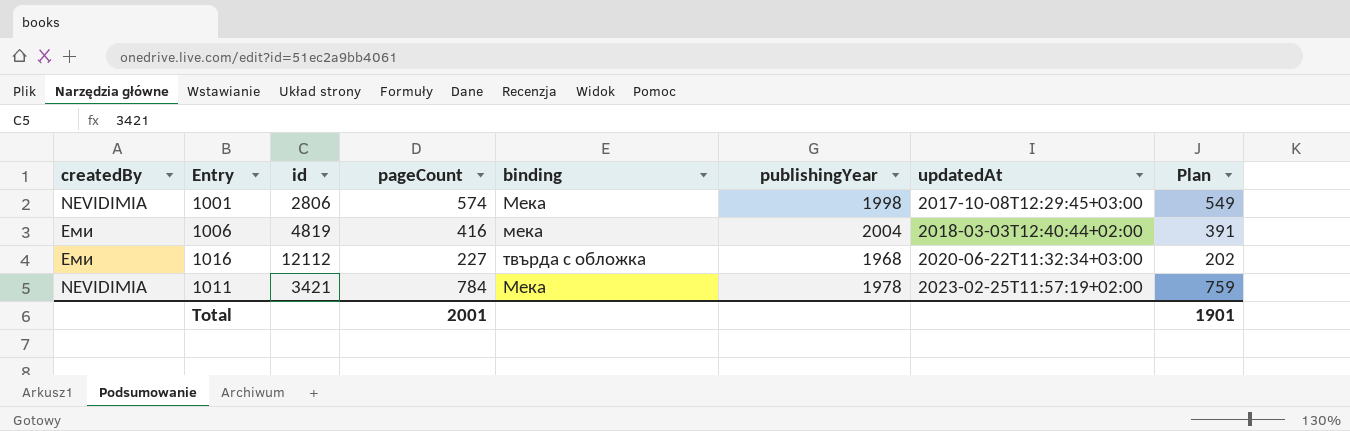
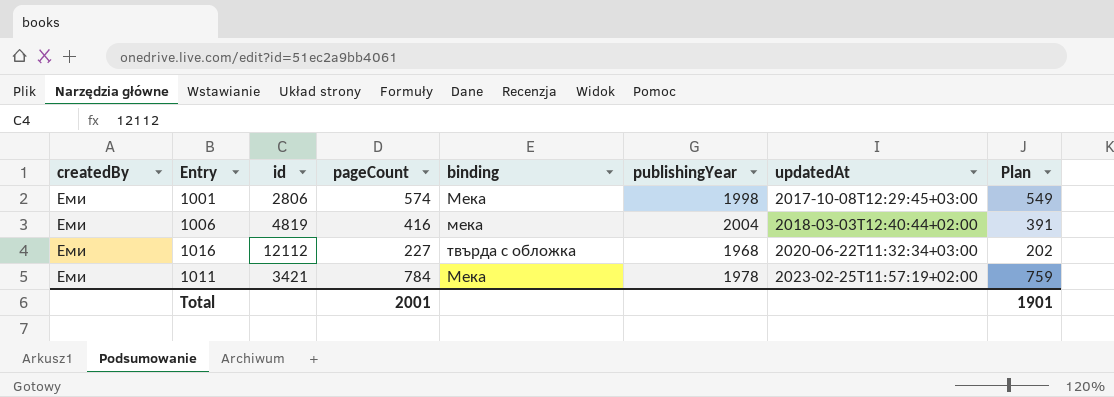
1001 | createdBy: NEVIDIMIA -> Еми
1011 | createdBy: NEVIDIMIA -> Еми

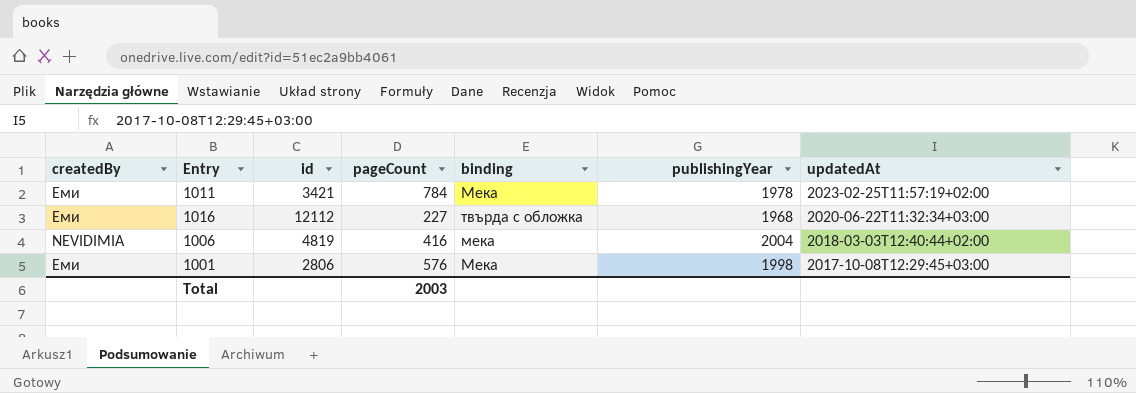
row order: updatedAt ascending -> updatedAt descending
column Plan | formula: [pageCount] - 25 -> none
1006 | createdBy: Еми -> NEVIDIMIA
1001 | pageCount: 574 -> 576
Total | pageCount: 2001 -> 2003

